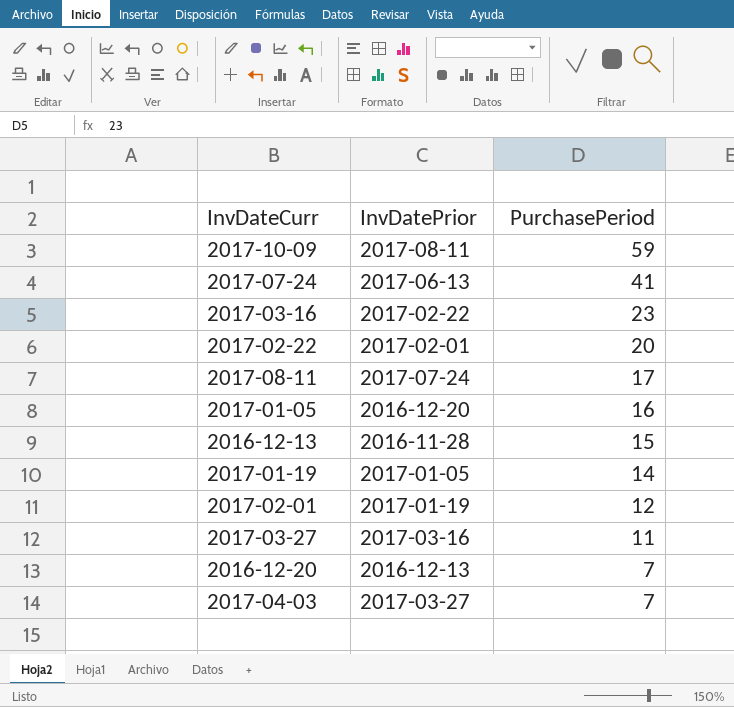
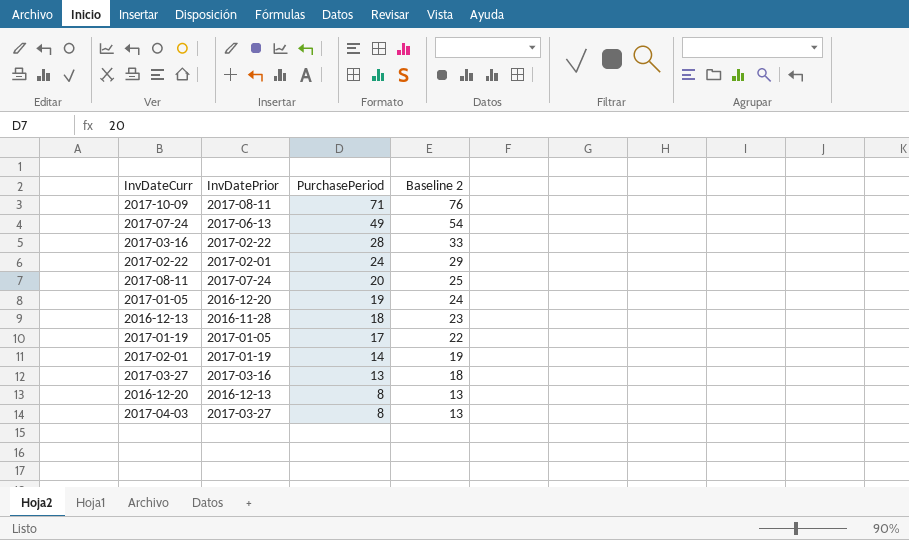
column Baseline 2 | formula: none -> [PurchasePeriod] + 5
2017-10-09 | PurchasePeriod: 59 -> 71
2017-07-24 | PurchasePeriod: 41 -> 49
2017-03-16 | PurchasePeriod: 23 -> 28
2017-02-22 | PurchasePeriod: 20 -> 24
2017-08-11 | PurchasePeriod: 17 -> 20
2017-01-05 | PurchasePeriod: 16 -> 19
2016-12-13 | PurchasePeriod: 15 -> 18
2017-01-19 | PurchasePeriod: 14 -> 17
2017-02-01 | PurchasePeriod: 12 -> 14
2017-03-27 | PurchasePeriod: 11 -> 13
2016-12-20 | PurchasePeriod: 7 -> 8
2017-04-03 | PurchasePeriod: 7 -> 8

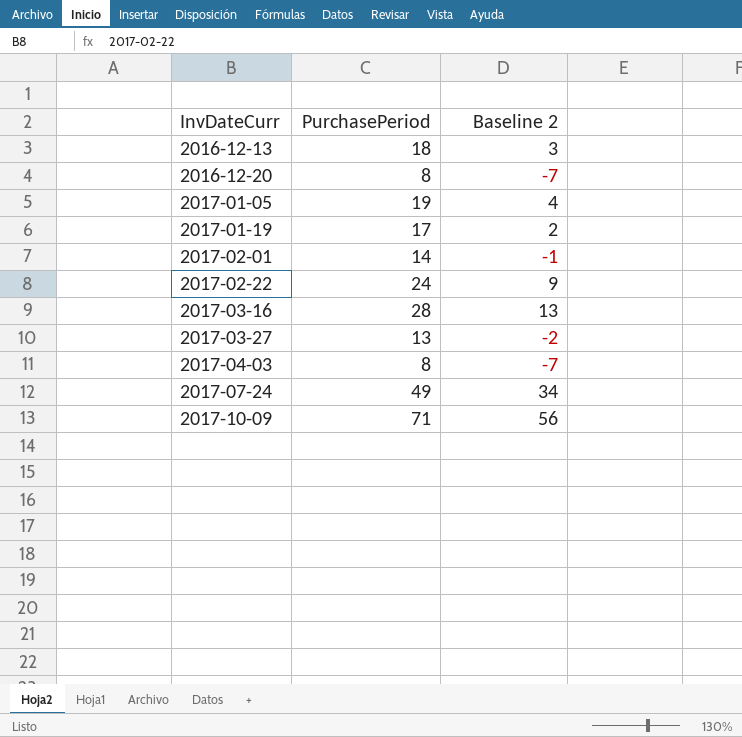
row order: PurchasePeriod descending -> InvDateCurr ascending
column InvDatePrior | position: 2 -> none
column Baseline 2 | formula: [PurchasePeriod] + 5 -> [PurchasePeriod] - 15
row 2017-08-11: 2017-07-24 | 20 | 25 -> none

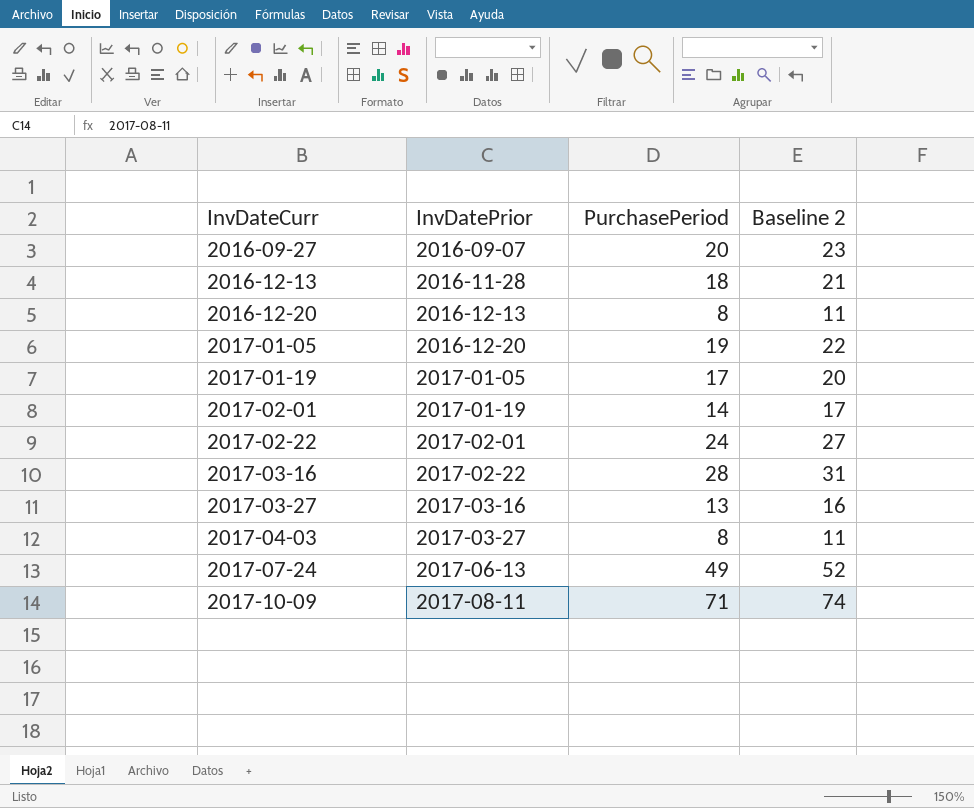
column InvDatePrior | position: none -> 2
column Baseline 2 | formula: [PurchasePeriod] - 15 -> [PurchasePeriod] + 3
row 2016-09-27: none -> 2016-09-07 | 20 | 23

